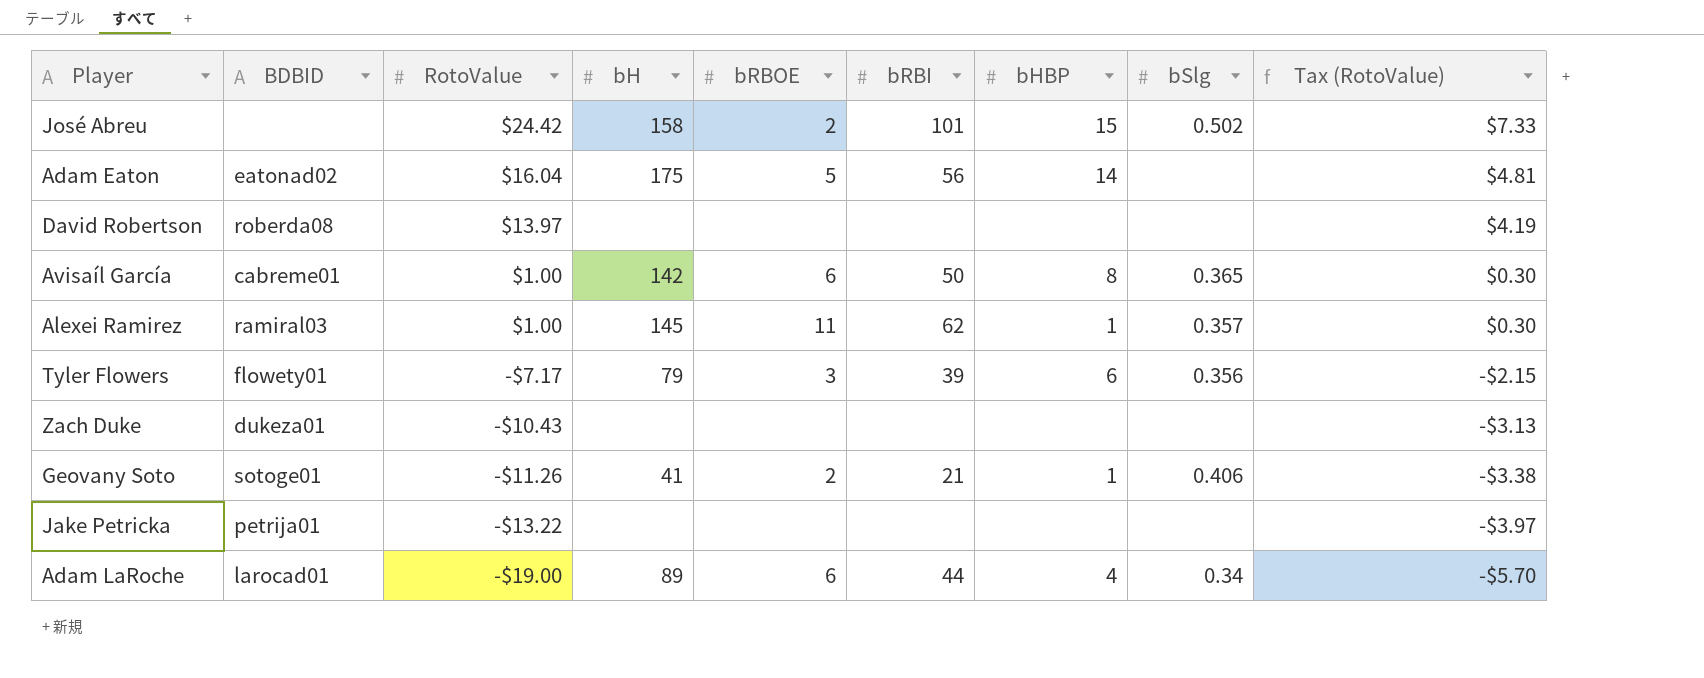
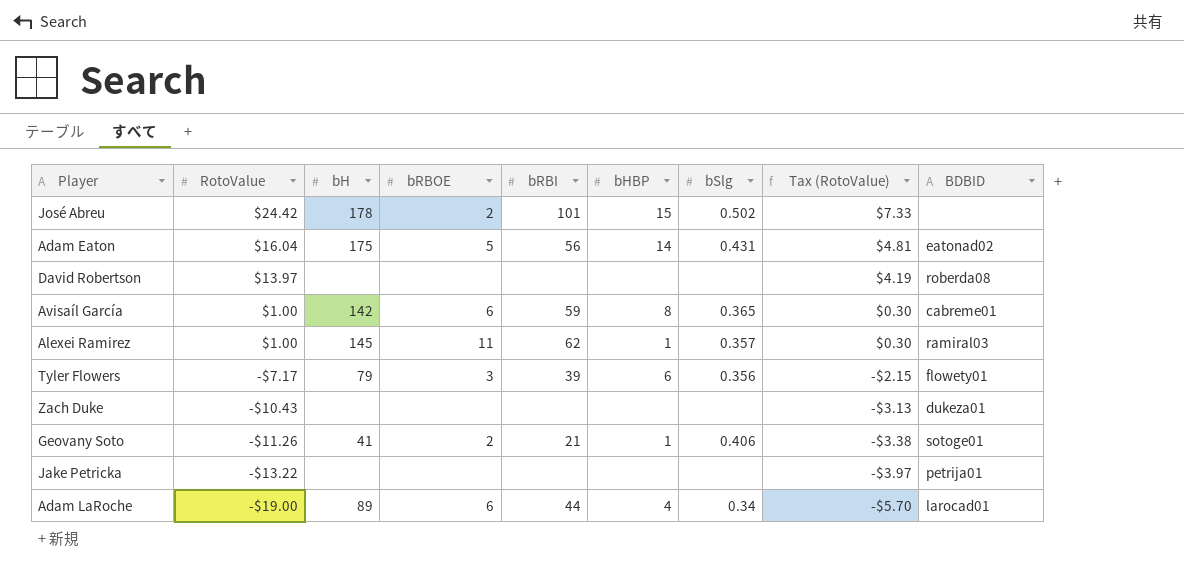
column BDBID | position: 2 -> 9
José Abreu | bH: 158 -> 178
Adam Eaton | bSlg: none -> 0.431
Avisaíl García | bRBI: 50 -> 59

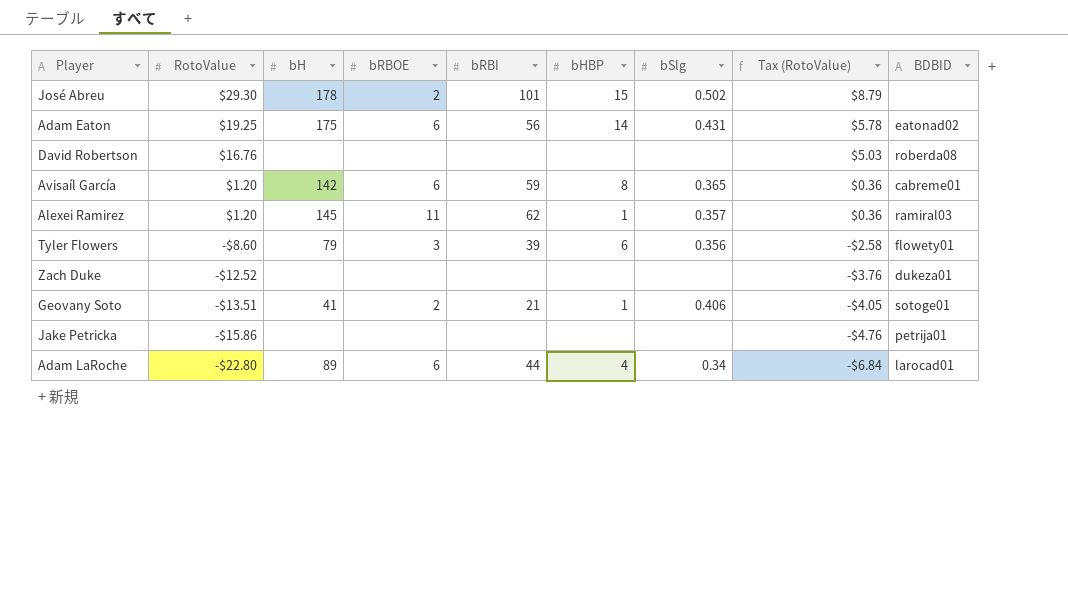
José Abreu | RotoValue: $24.42 -> $29.30
José Abreu | Tax (RotoValue): $7.33 -> $8.79
Adam Eaton | RotoValue: $16.04 -> $19.25
Adam Eaton | bRBOE: 5 -> 6
Adam Eaton | Tax (RotoValue): $4.81 -> $5.78
David Robertson | RotoValue: $13.97 -> $16.76
David Robertson | Tax (RotoValue): $4.19 -> $5.03
Avisaíl García | RotoValue: $1.00 -> $1.20
Avisaíl García | Tax (RotoValue): $0.30 -> $0.36
Alexei Ramirez | RotoValue: $1.00 -> $1.20
Alexei Ramirez | Tax (RotoValue): $0.30 -> $0.36
Tyler Flowers | RotoValue: -$7.17 -> -$8.60
Tyler Flowers | Tax (RotoValue): -$2.15 -> -$2.58
Zach Duke | RotoValue: -$10.43 -> -$12.52
Zach Duke | Tax (RotoValue): -$3.13 -> -$3.76
Geovany Soto | RotoValue: -$11.26 -> -$13.51
Geovany Soto | Tax (RotoValue): -$3.38 -> -$4.05
Jake Petricka | RotoValue: -$13.22 -> -$15.86
Jake Petricka | Tax (RotoValue): -$3.97 -> -$4.76
Adam LaRoche | RotoValue: -$19.00 -> -$22.80
Adam LaRoche | Tax (RotoValue): -$5.70 -> -$6.84

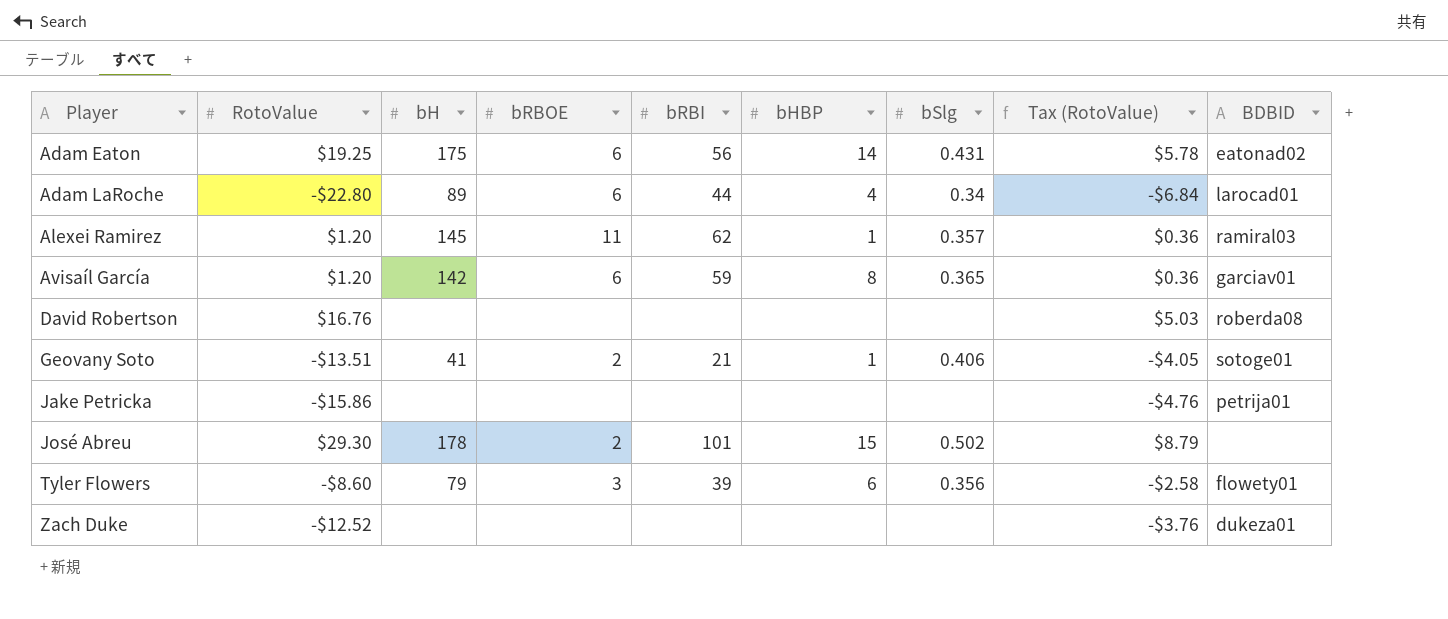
row order: RotoValue descending -> Player ascending
Avisaíl García | BDBID: cabreme01 -> garciav01

